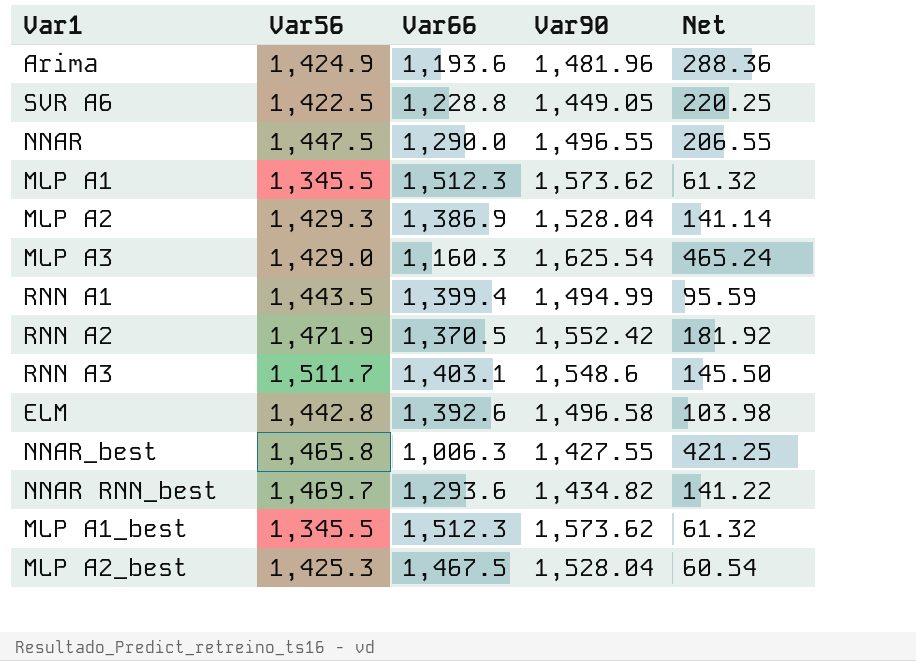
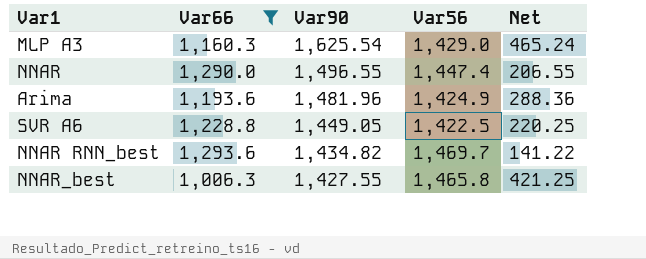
filter: none -> Var66 <= 1,293.6
row order: none -> Var90 descending
column Var56 | position: 2 -> 4
NNAR | Var56: 1,447.5 -> 1,447.4

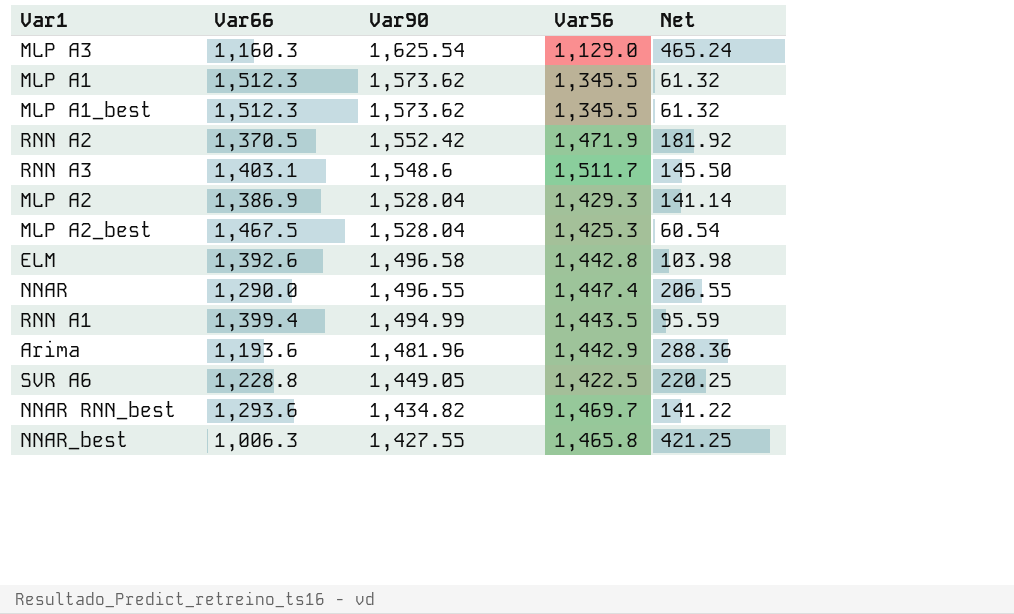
filter: Var66 <= 1,293.6 -> none
MLP A3 | Var56: 1,429.0 -> 1,129.0
Arima | Var56: 1,424.9 -> 1,442.9

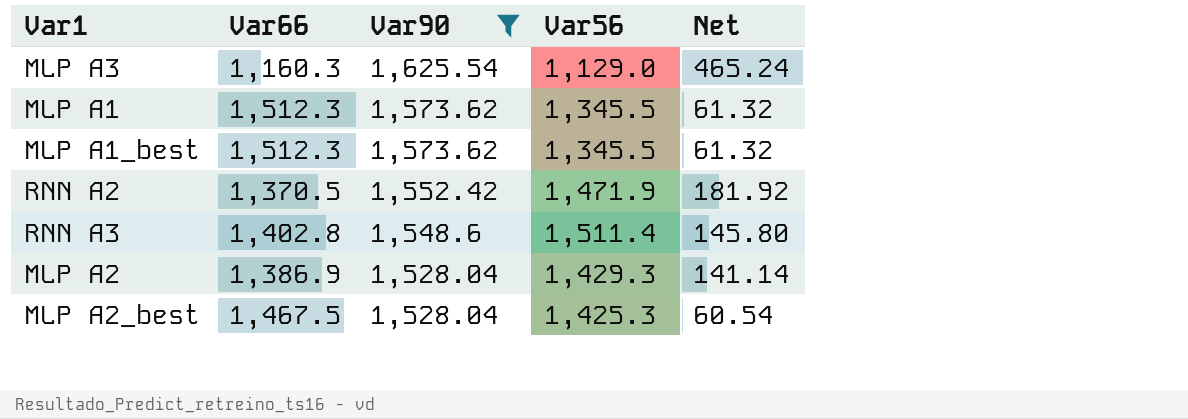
filter: none -> Var90 >= 1,528.04
RNN A3 | Var66: 1,403.1 -> 1,402.8
RNN A3 | Var56: 1,511.7 -> 1,511.4
RNN A3 | Net: 145.50 -> 145.80

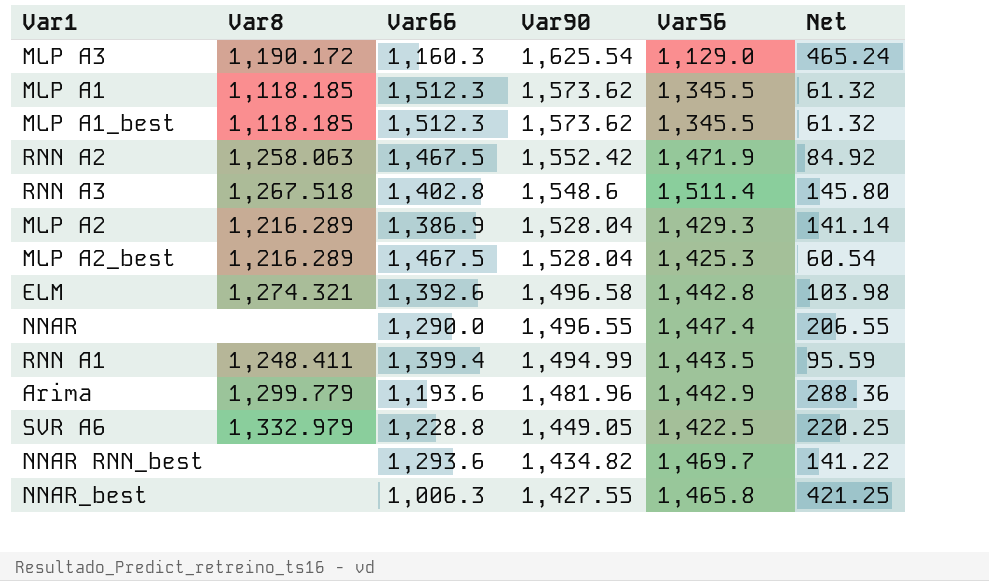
filter: Var90 >= 1,528.04 -> none
column Var8 | position: none -> 2
RNN A2 | Var66: 1,370.5 -> 1,467.5
RNN A2 | Net: 181.92 -> 84.92

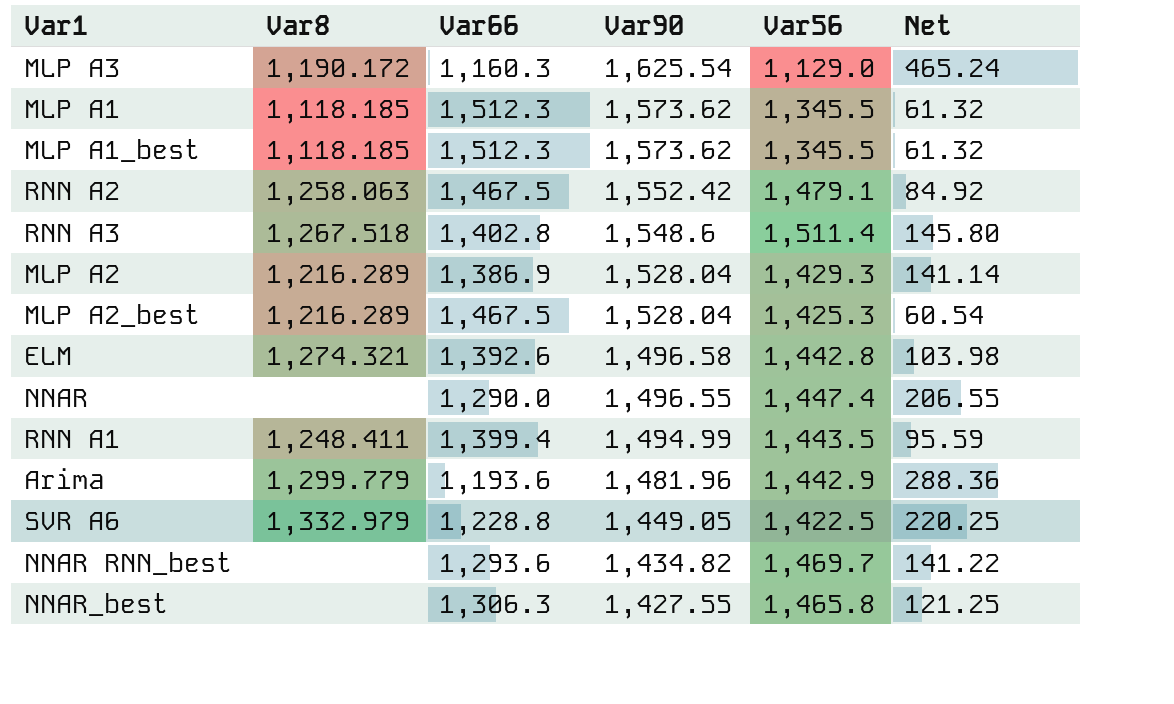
RNN A2 | Var56: 1,471.9 -> 1,479.1
NNAR_best | Var66: 1,006.3 -> 1,306.3
NNAR_best | Net: 421.25 -> 121.25

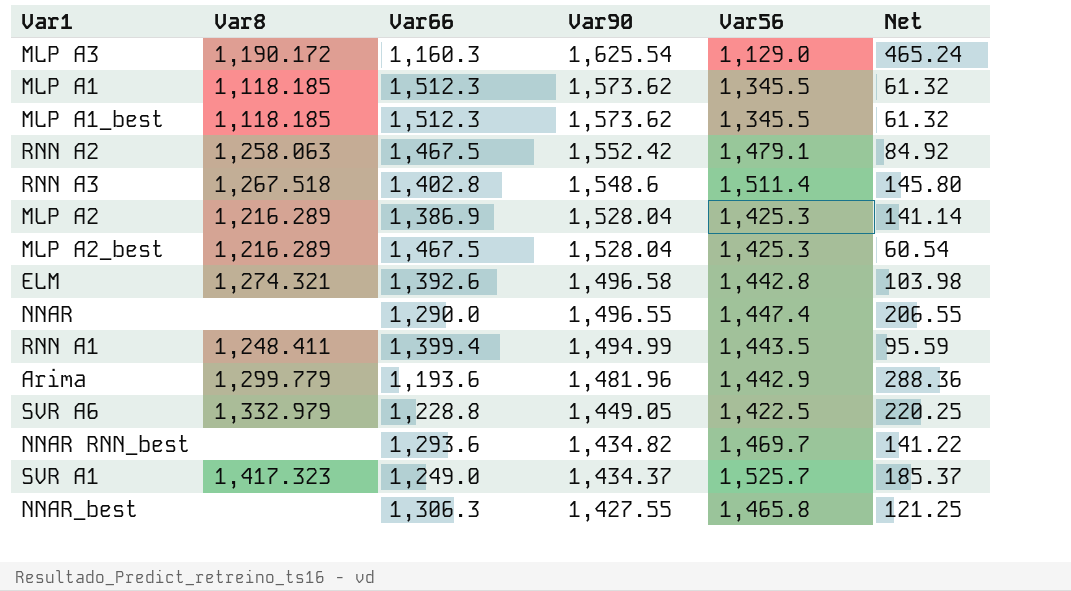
MLP A2 | Var56: 1,429.3 -> 1,425.3
row SVR A1: none -> 1,417.323 | 1,249.0 | 1,434.37 | 1,525.7 | 185.37

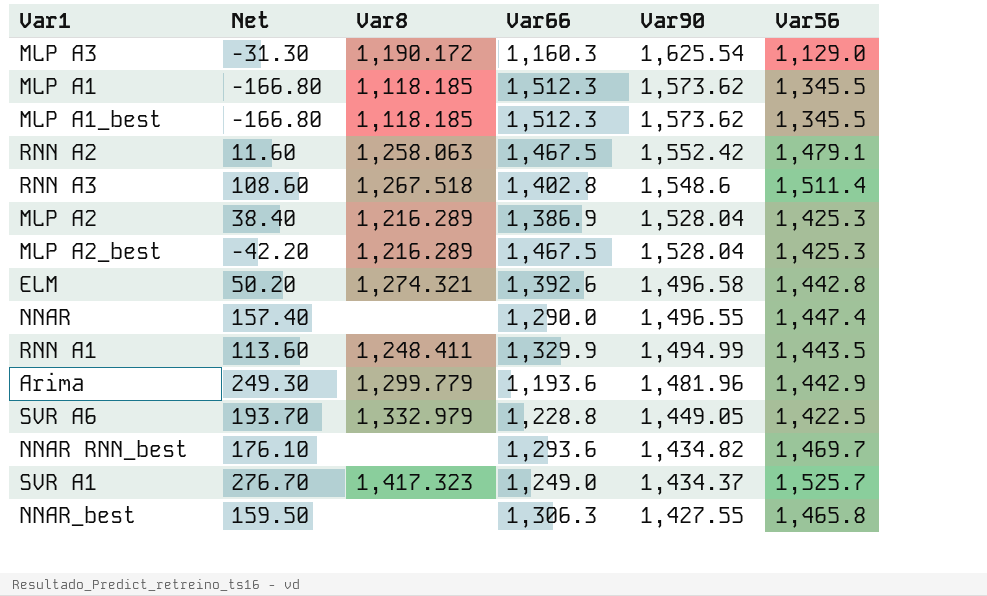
column Net | formula: [Var90] - [Var66] -> [Var56] - [Var66]
column Net | position: 6 -> 2
RNN A1 | Var66: 1,399.4 -> 1,329.9

